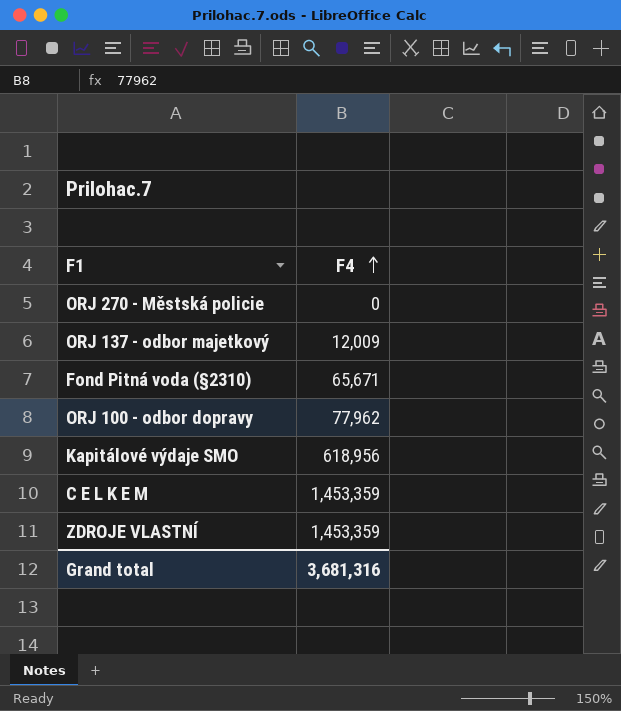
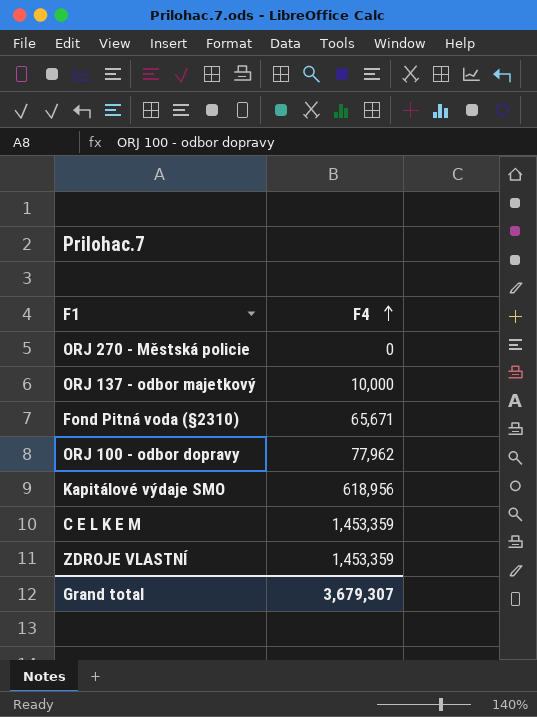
ORJ 137 - odbor majetkový | F4: 12,009 -> 10,000
Grand total | F4: 3,681,316 -> 3,679,307

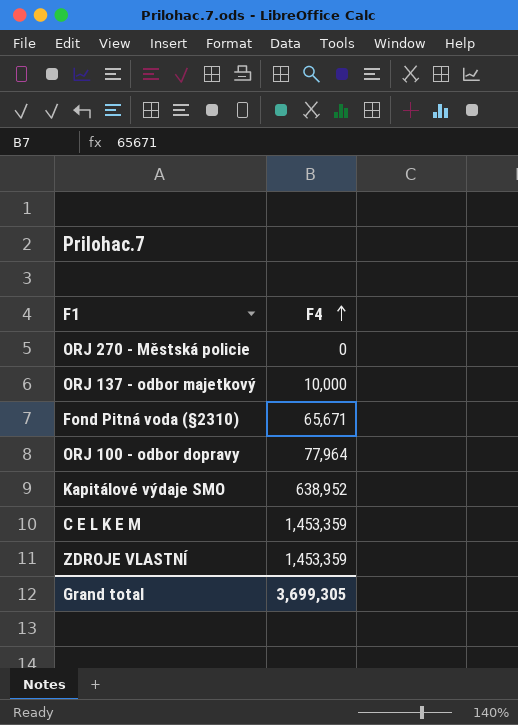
ORJ 100 - odbor dopravy | F4: 77,962 -> 77,964
Kapitálové výdaje SMO | F4: 618,956 -> 638,952
Grand total | F4: 3,679,307 -> 3,699,305

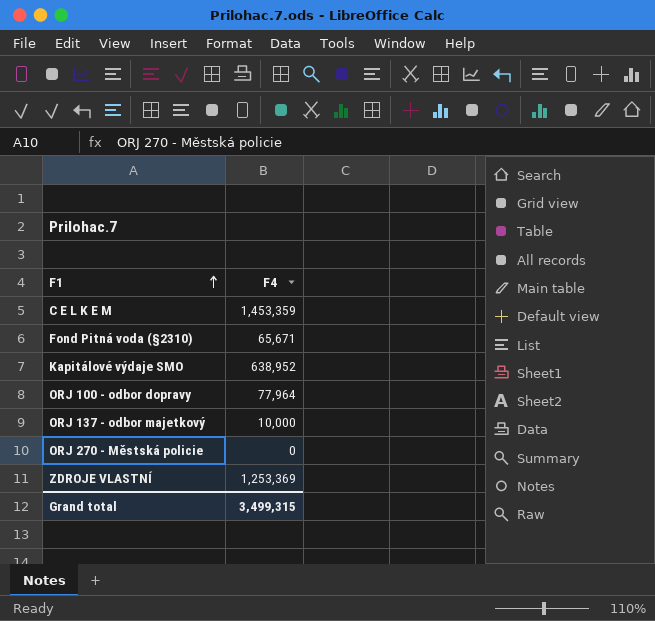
row order: F4 ascending -> F1 ascending
ZDROJE VLASTNÍ | F4: 1,453,359 -> 1,253,369
Grand total | F4: 3,699,305 -> 3,499,315

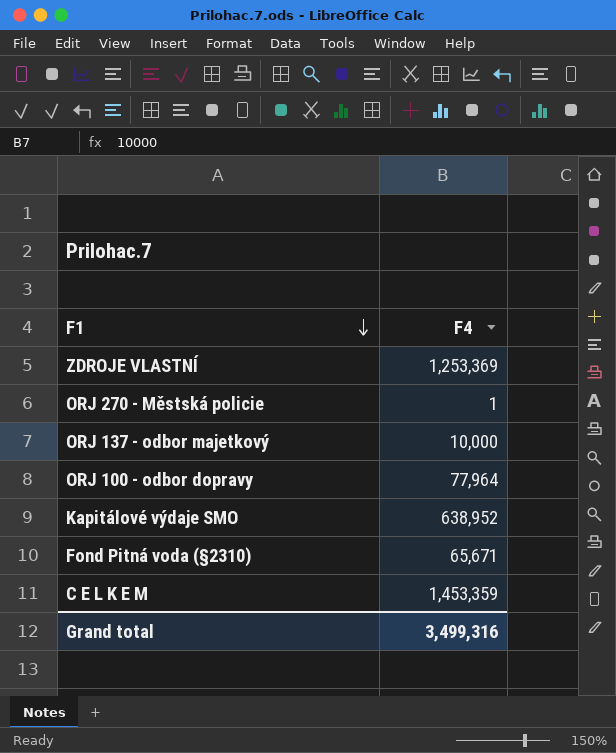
row order: F1 ascending -> F1 descending
ORJ 270 - Městská policie | F4: 0 -> 1
Grand total | F4: 3,499,315 -> 3,499,316

